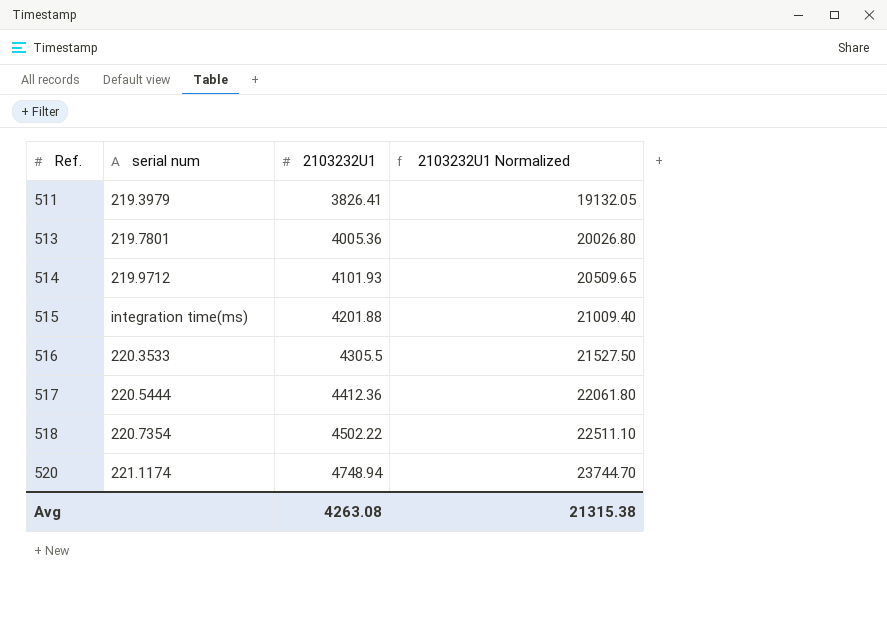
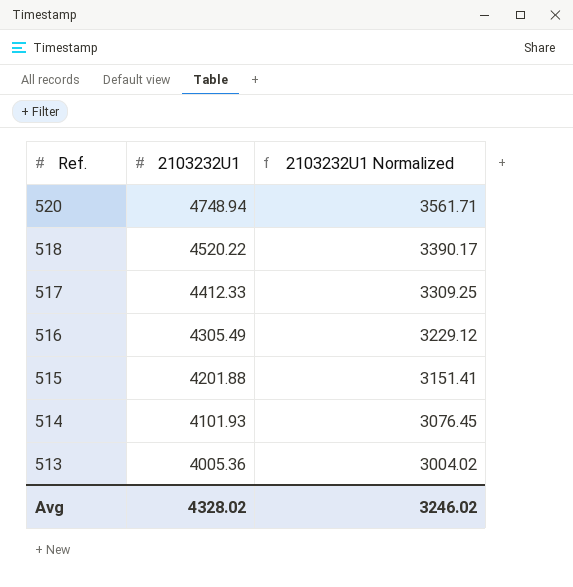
row order: Ref. ascending -> Ref. descending
column serial num | position: 2 -> none
column 2103232U1 Normalized | formula: [2103232U1] * 5 -> [2103232U1] * 0.75
row 511: 219.3979 | 3826.41 | 19132.05 -> none
518 | 2103232U1: 4502.22 -> 4520.22
517 | 2103232U1: 4412.36 -> 4412.33
516 | 2103232U1: 4305.5 -> 4305.49
Avg | 2103232U1: 4263.08 -> 4328.02
Avg | 2103232U1 Normalized: 21315.38 -> 3246.02

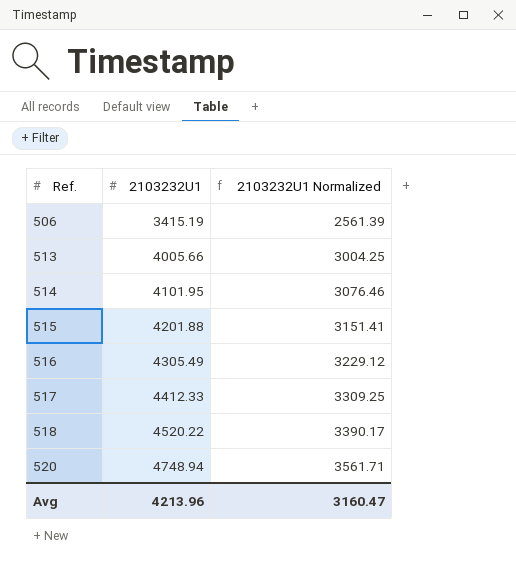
row order: Ref. descending -> Ref. ascending
row 506: none -> 3415.19 | 2561.39
513 | 2103232U1: 4005.36 -> 4005.66
513 | 2103232U1 Normalized: 3004.02 -> 3004.25
514 | 2103232U1: 4101.93 -> 4101.95
514 | 2103232U1 Normalized: 3076.45 -> 3076.46
Avg | 2103232U1: 4328.02 -> 4213.96
Avg | 2103232U1 Normalized: 3246.02 -> 3160.47

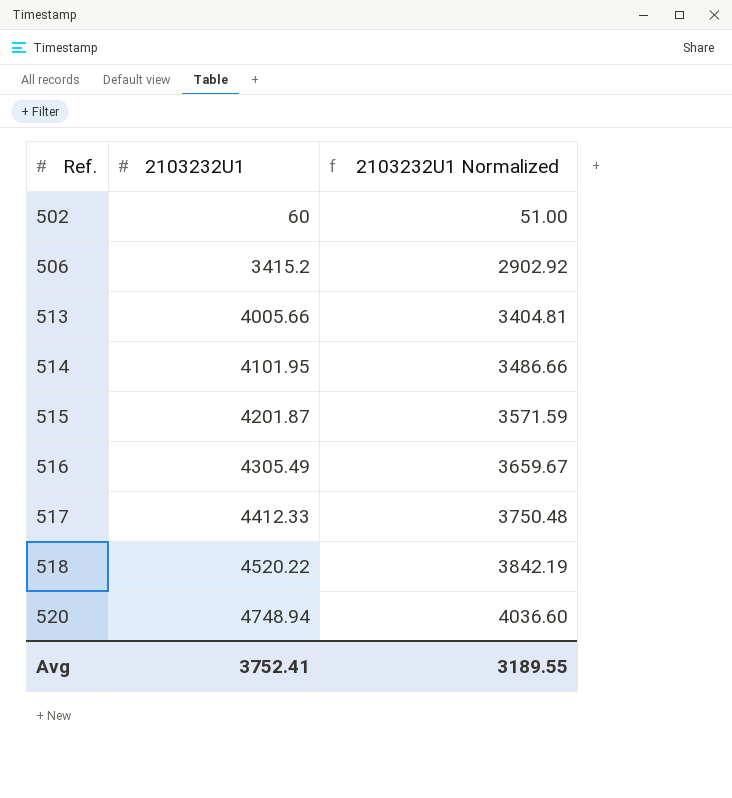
column 2103232U1 Normalized | formula: [2103232U1] * 0.75 -> [2103232U1] * 0.85
row 502: none -> 60 | 51.00
506 | 2103232U1: 3415.19 -> 3415.2
515 | 2103232U1: 4201.88 -> 4201.87
Avg | 2103232U1: 4213.96 -> 3752.41
Avg | 2103232U1 Normalized: 3160.47 -> 3189.55

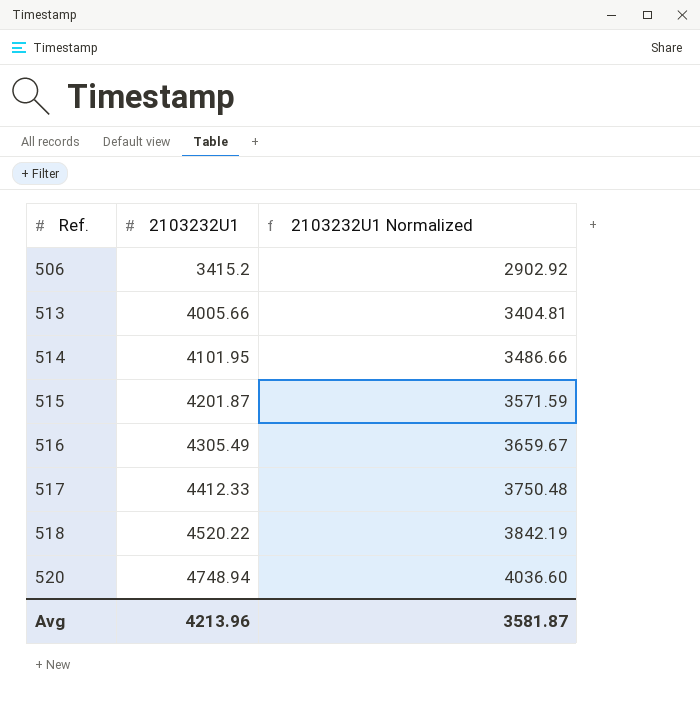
row 502: 60 | 51.00 -> none
Avg | 2103232U1: 3752.41 -> 4213.96
Avg | 2103232U1 Normalized: 3189.55 -> 3581.87

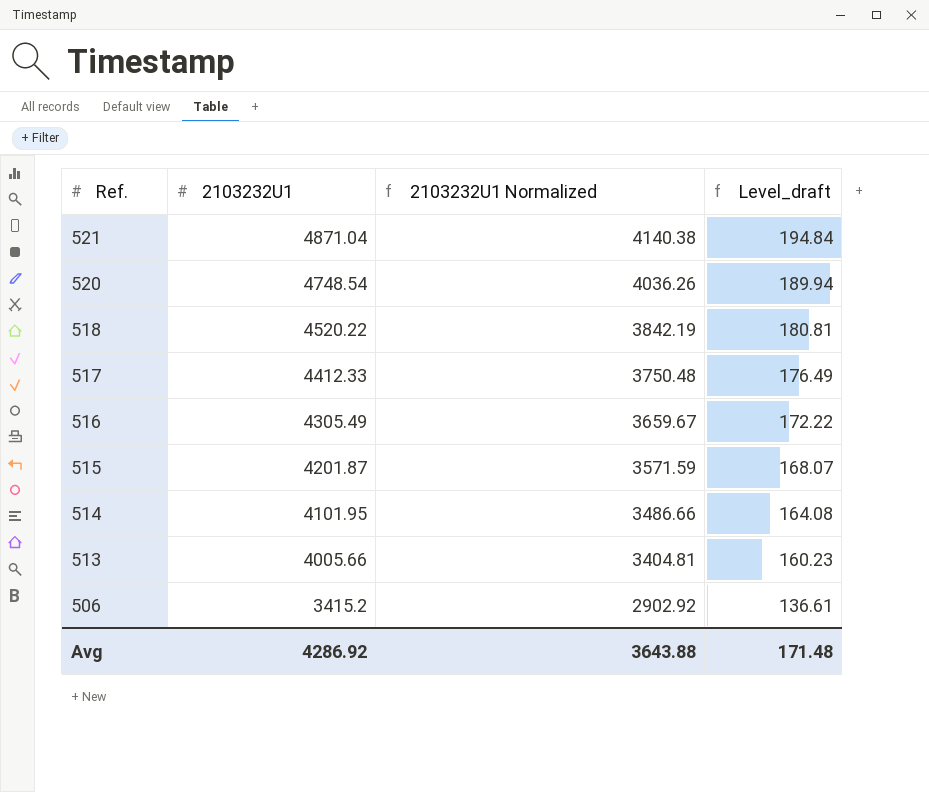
row order: Ref. ascending -> Ref. descending
column Level_draft | formula: none -> [2103232U1] * 0.04
row 521: none -> 4871.04 | 4140.38 | 194.84
520 | 2103232U1: 4748.94 -> 4748.54
520 | 2103232U1 Normalized: 4036.60 -> 4036.26
Avg | 2103232U1: 4213.96 -> 4286.92
Avg | 2103232U1 Normalized: 3581.87 -> 3643.88

